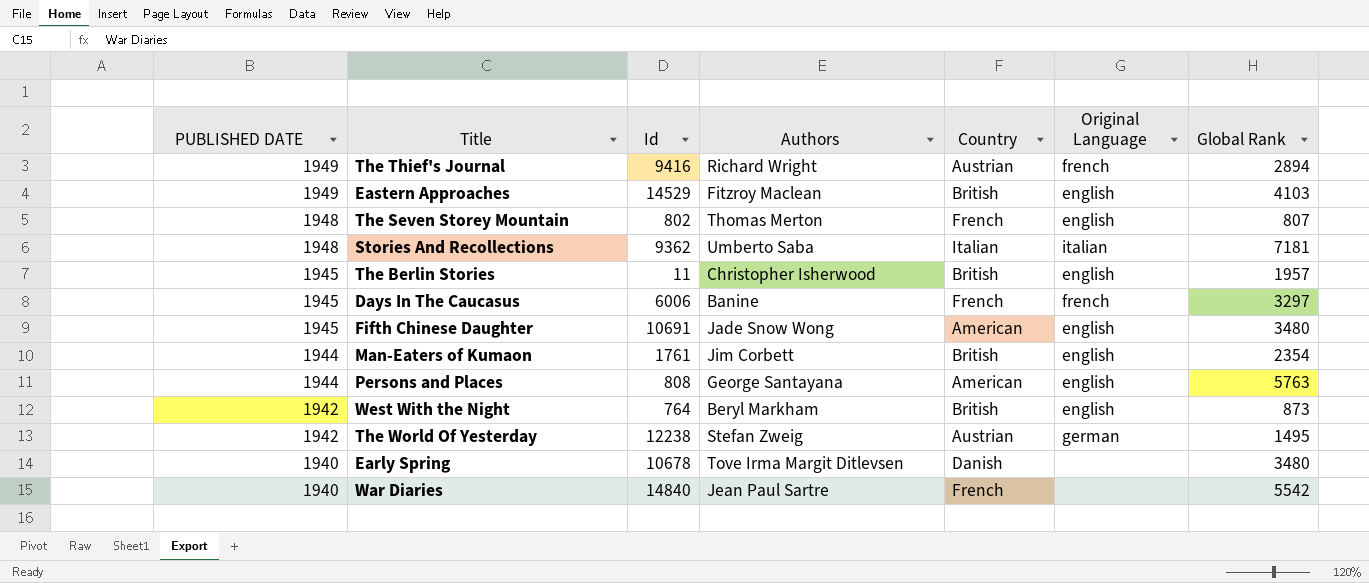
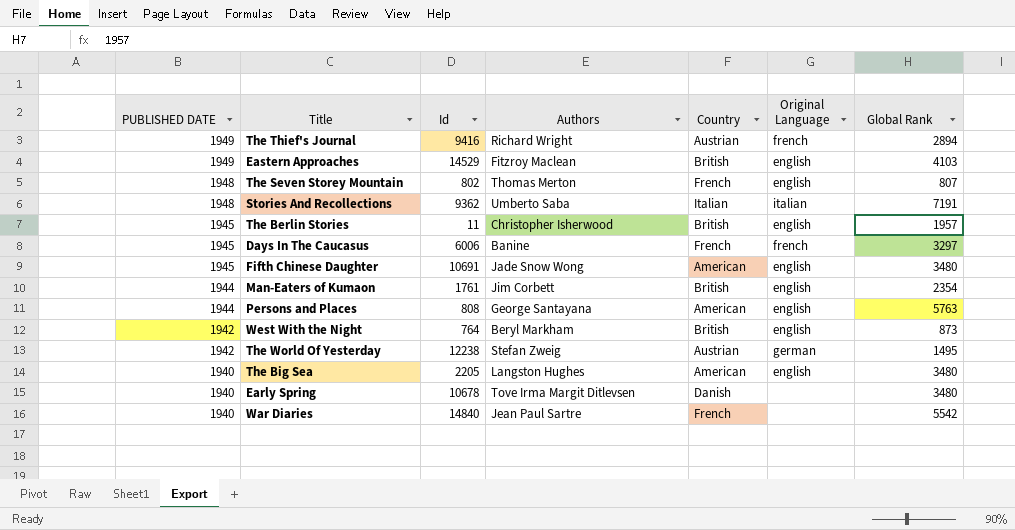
Stories And Recollections | Global Rank: 7181 -> 7191
row The Big Sea: none -> 1940 | 2205 | Langston Hughes | American | english | 3480

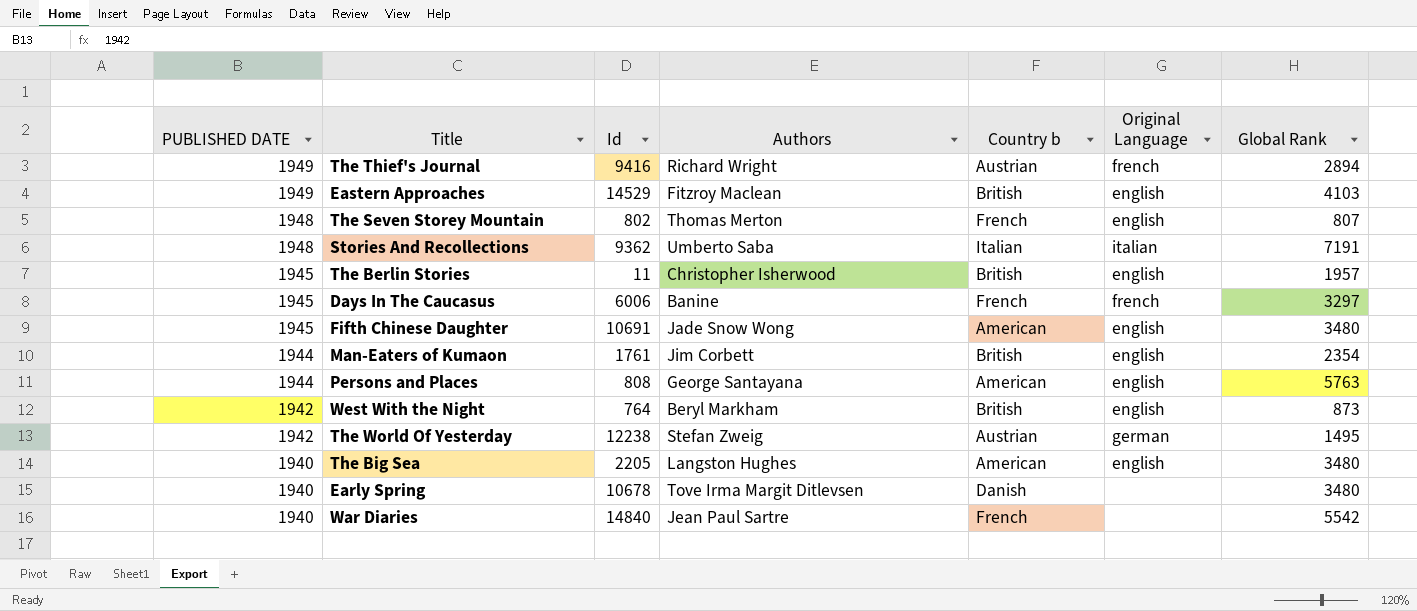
column name: Country -> Country b

